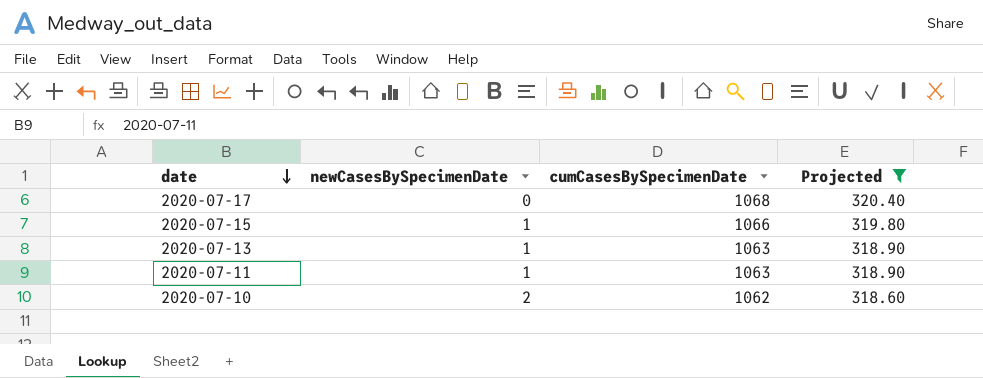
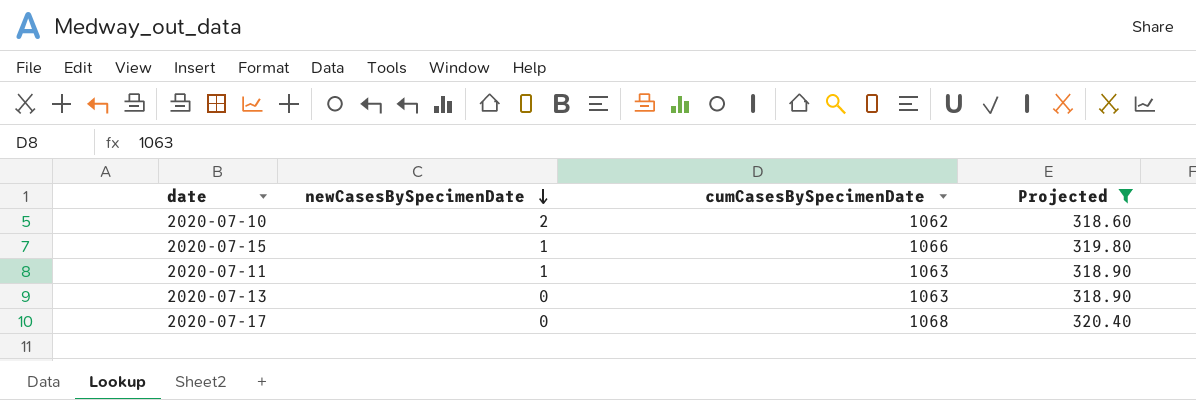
row order: date descending -> newCasesBySpecimenDate descending
2020-07-13 | newCasesBySpecimenDate: 1 -> 0

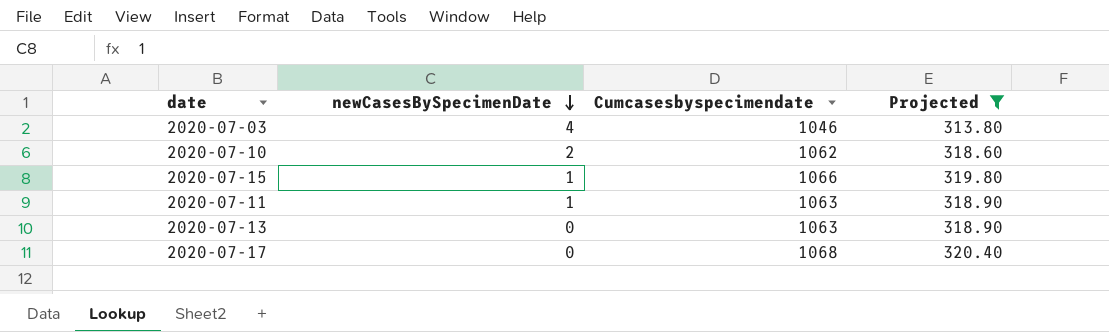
column name: cumCasesBySpecimenDate -> Cumcasesbyspecimendate
row 2020-07-03: none -> 4 | 1046 | 313.80

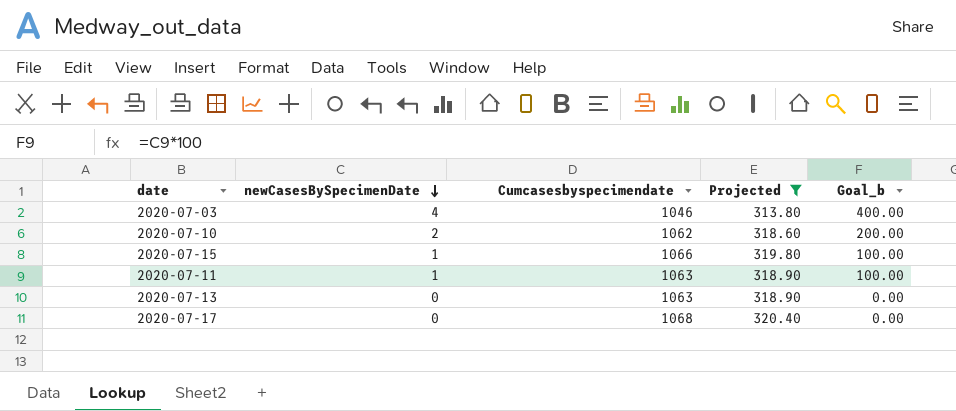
column Goal_b | formula: none -> [newCasesBySpecimenDate] * 100

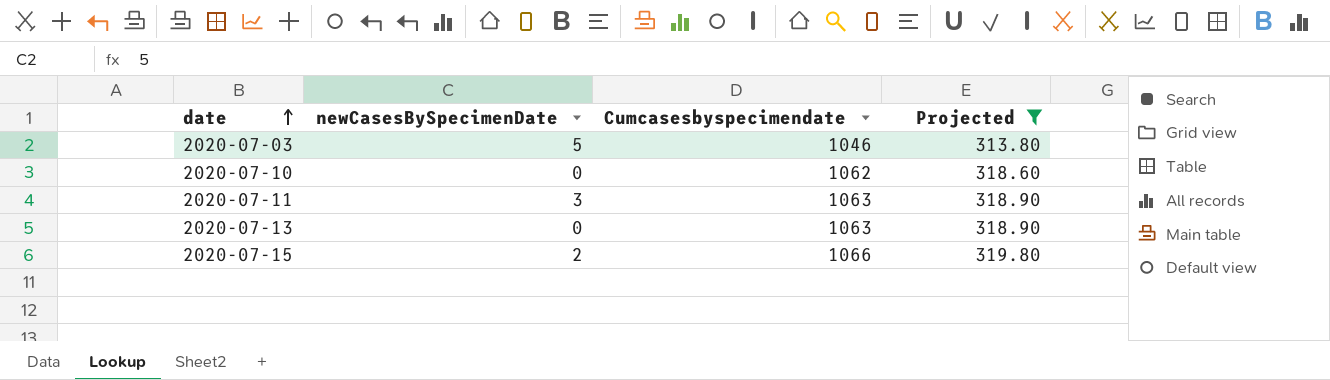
row order: newCasesBySpecimenDate descending -> date ascending
column Goal_b | formula: [newCasesBySpecimenDate] * 100 -> none
row 2020-07-17: 0 | 1068 | 320.40 | 0.00 -> none
2020-07-03 | newCasesBySpecimenDate: 4 -> 5
2020-07-10 | newCasesBySpecimenDate: 2 -> 0
2020-07-11 | newCasesBySpecimenDate: 1 -> 3
2020-07-15 | newCasesBySpecimenDate: 1 -> 2

